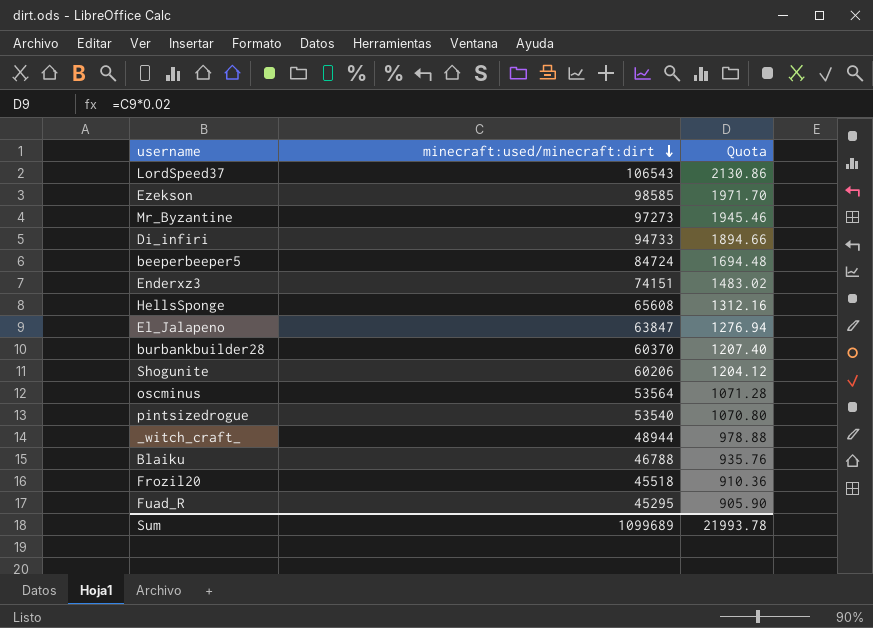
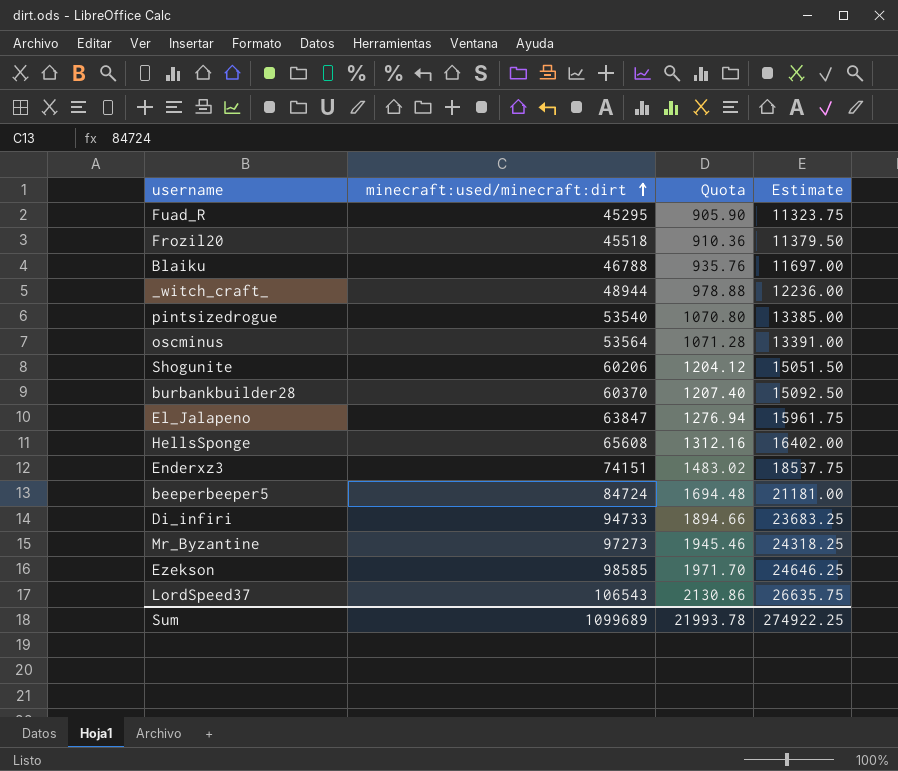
row order: minecraft:used/minecraft:dirt descending -> minecraft:used/minecraft:dirt ascending
column Estimate | formula: none -> [minecraft:used/minecraft:dirt] * 0.25

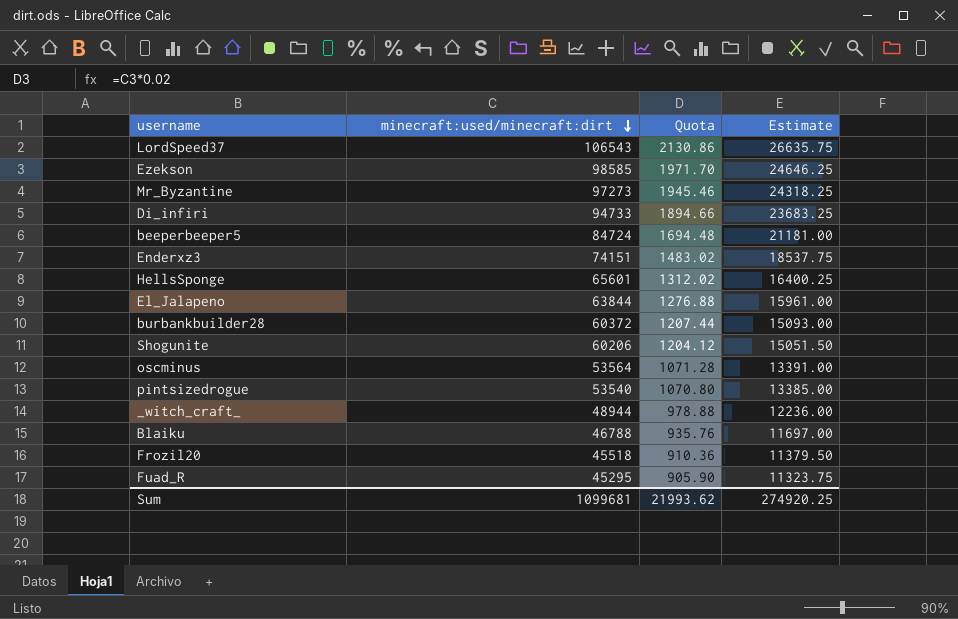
row order: minecraft:used/minecraft:dirt ascending -> minecraft:used/minecraft:dirt descending
HellsSponge | minecraft:used/minecraft:dirt: 65608 -> 65601
HellsSponge | Quota: 1312.16 -> 1312.02
HellsSponge | Estimate: 16402.00 -> 16400.25
El_Jalapeno | minecraft:used/minecraft:dirt: 63847 -> 63844
El_Jalapeno | Quota: 1276.94 -> 1276.88
El_Jalapeno | Estimate: 15961.75 -> 15961.00
burbankbuilder28 | minecraft:used/minecraft:dirt: 60370 -> 60372
burbankbuilder28 | Quota: 1207.40 -> 1207.44
burbankbuilder28 | Estimate: 15092.50 -> 15093.00
Sum | minecraft:used/minecraft:dirt: 1099689 -> 1099681
Sum | Quota: 21993.78 -> 21993.62
Sum | Estimate: 274922.25 -> 274920.25

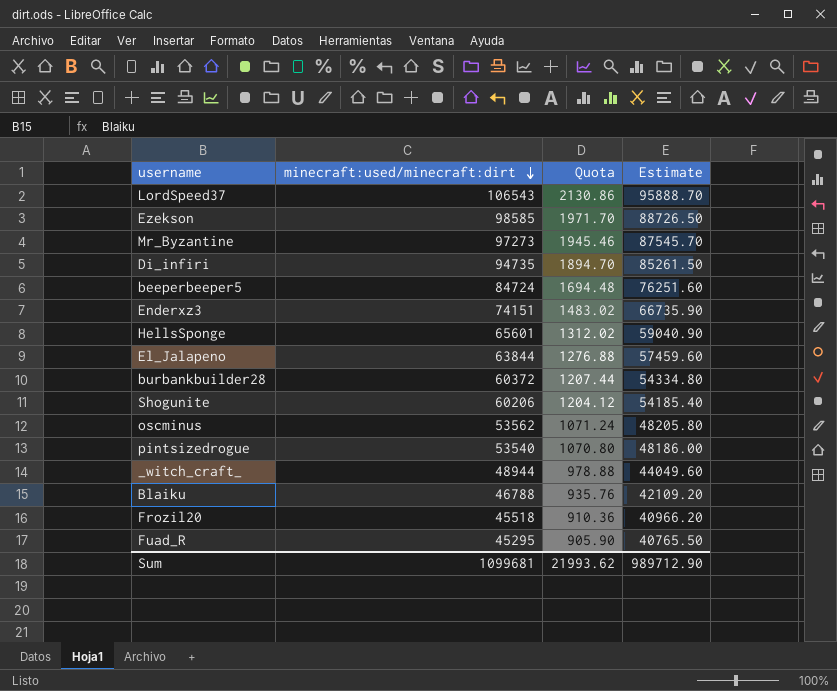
column Estimate | formula: [minecraft:used/minecraft:dirt] * 0.25 -> [minecraft:used/minecraft:dirt] * 0.9
Di_infiri | minecraft:used/minecraft:dirt: 94733 -> 94735
Di_infiri | Quota: 1894.66 -> 1894.70
oscminus | minecraft:used/minecraft:dirt: 53564 -> 53562
oscminus | Quota: 1071.28 -> 1071.24
Sum | Estimate: 274920.25 -> 989712.90

